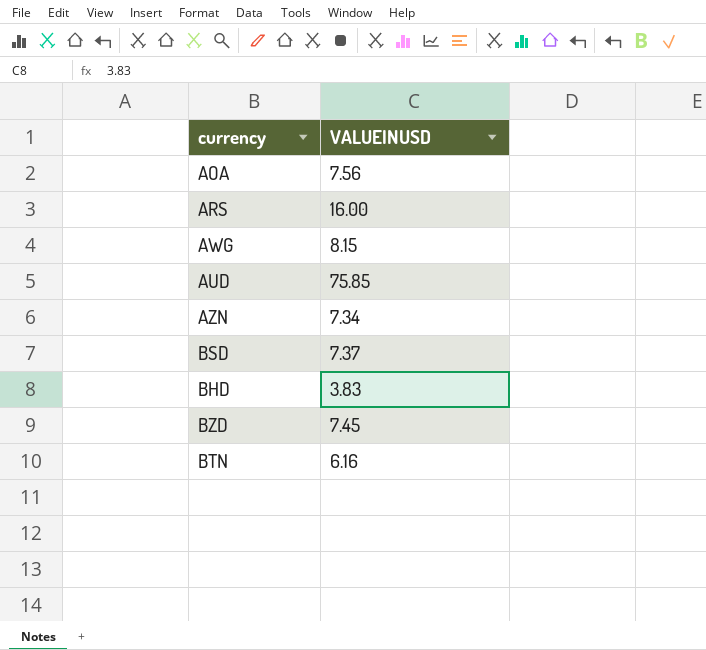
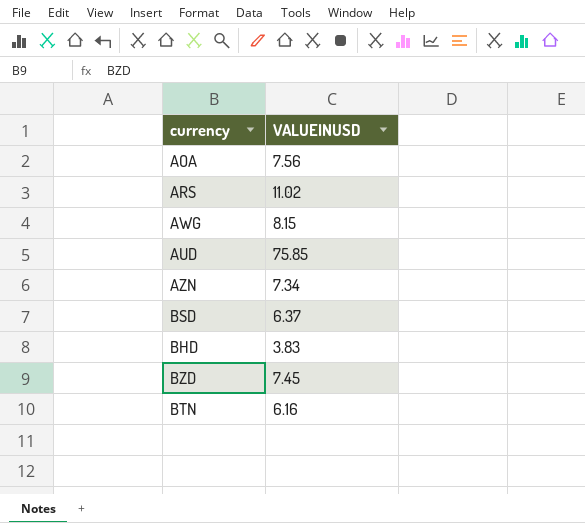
ARS | VALUEINUSD: 16.00 -> 11.02
BSD | VALUEINUSD: 7.37 -> 6.37

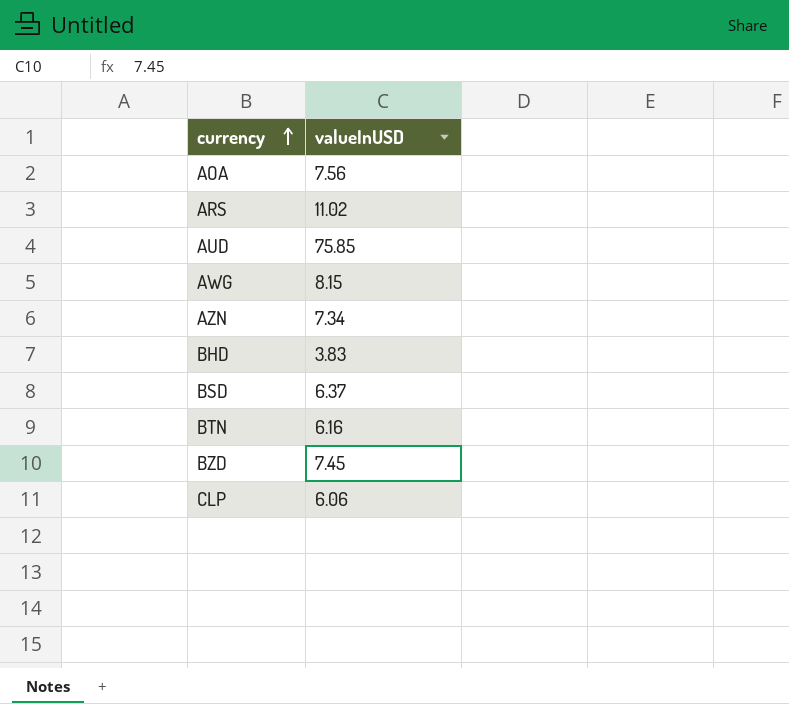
row order: none -> currency ascending
column name: VALUEINUSD -> valueInUSD
row CLP: none -> 6.06

